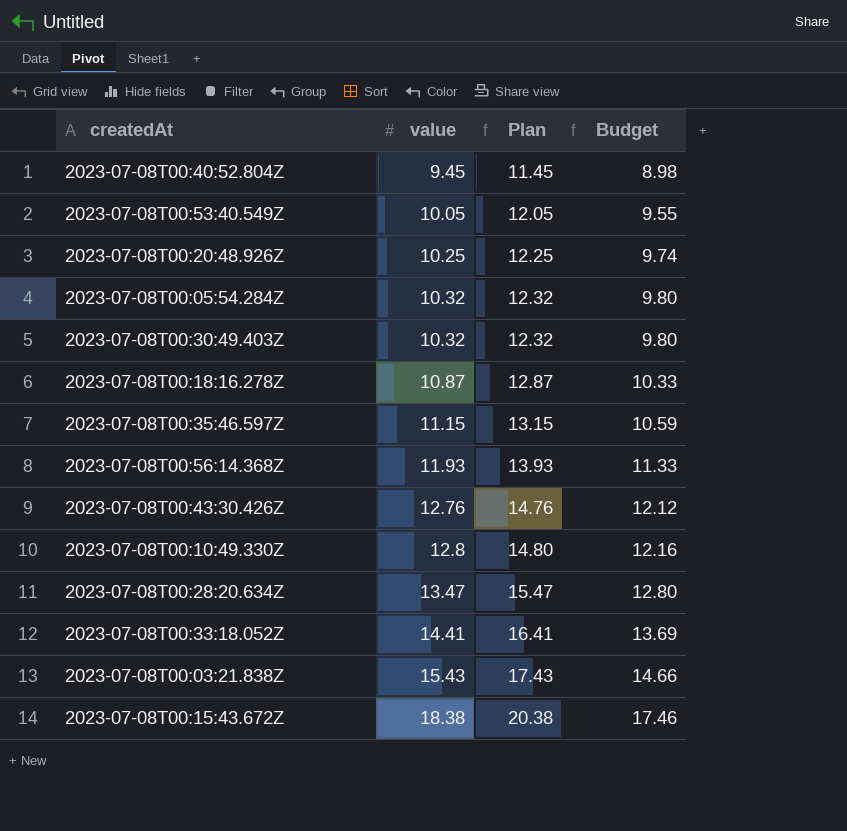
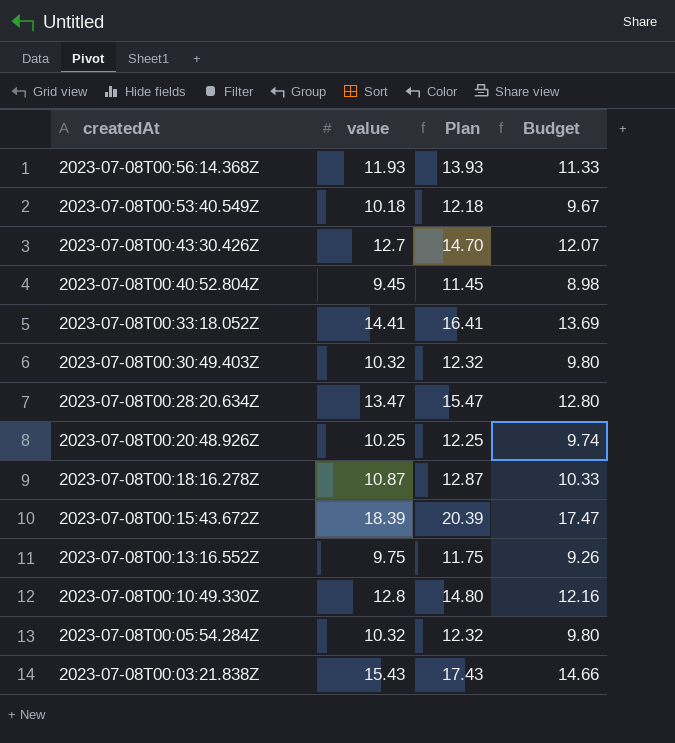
row order: value ascending -> createdAt descending
row 2023-07-08T00:35:46.597Z: 11.15 | 13.15 | 10.59 -> none
2023-07-08T00:53:40.549Z | value: 10.05 -> 10.18
2023-07-08T00:53:40.549Z | Plan: 12.05 -> 12.18
2023-07-08T00:53:40.549Z | Budget: 9.55 -> 9.67
2023-07-08T00:43:30.426Z | value: 12.76 -> 12.7
2023-07-08T00:43:30.426Z | Plan: 14.76 -> 14.70
2023-07-08T00:43:30.426Z | Budget: 12.12 -> 12.07
2023-07-08T00:15:43.672Z | value: 18.38 -> 18.39
2023-07-08T00:15:43.672Z | Plan: 20.38 -> 20.39
2023-07-08T00:15:43.672Z | Budget: 17.46 -> 17.47
row 2023-07-08T00:13:16.552Z: none -> 9.75 | 11.75 | 9.26

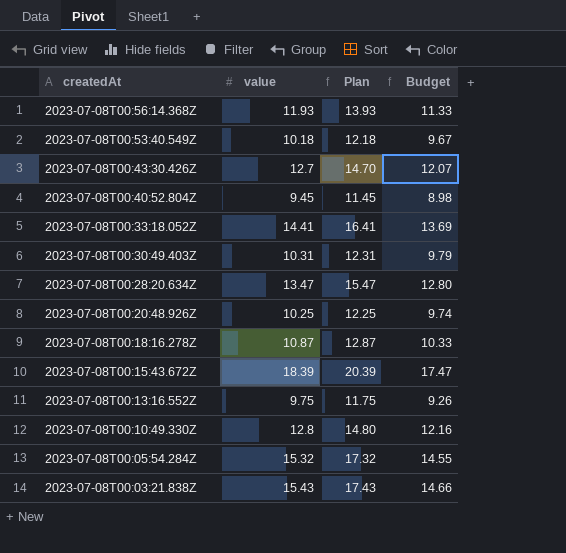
2023-07-08T00:30:49.403Z | value: 10.32 -> 10.31
2023-07-08T00:30:49.403Z | Plan: 12.32 -> 12.31
2023-07-08T00:30:49.403Z | Budget: 9.80 -> 9.79
2023-07-08T00:05:54.284Z | value: 10.32 -> 15.32
2023-07-08T00:05:54.284Z | Plan: 12.32 -> 17.32
2023-07-08T00:05:54.284Z | Budget: 9.80 -> 14.55

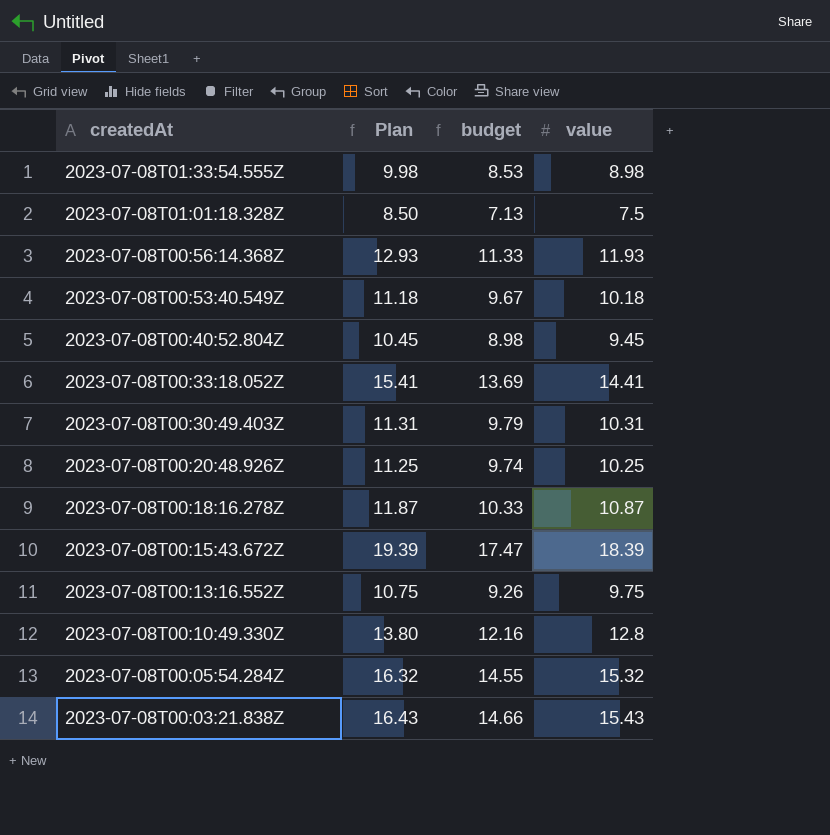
column Plan | formula: [value] + 2 -> [value] + 1
column name: Budget -> budget
column value | position: 2 -> 4
row 2023-07-08T00:43:30.426Z: 12.7 | 14.70 | 12.07 -> none
row 2023-07-08T00:28:20.634Z: 13.47 | 15.47 | 12.80 -> none
row 2023-07-08T01:33:54.555Z: none -> 9.98 | 8.53 | 8.98
row 2023-07-08T01:01:18.328Z: none -> 8.50 | 7.13 | 7.5

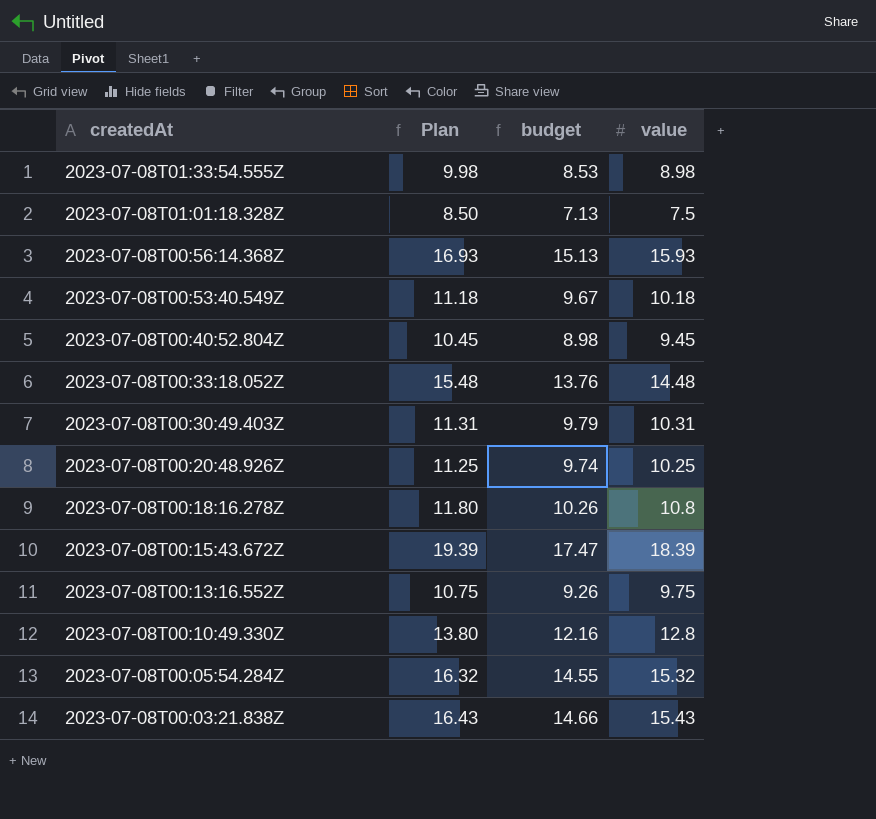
2023-07-08T00:56:14.368Z | Plan: 12.93 -> 16.93
2023-07-08T00:56:14.368Z | budget: 11.33 -> 15.13
2023-07-08T00:56:14.368Z | value: 11.93 -> 15.93
2023-07-08T00:33:18.052Z | Plan: 15.41 -> 15.48
2023-07-08T00:33:18.052Z | budget: 13.69 -> 13.76
2023-07-08T00:33:18.052Z | value: 14.41 -> 14.48
2023-07-08T00:18:16.278Z | Plan: 11.87 -> 11.80
2023-07-08T00:18:16.278Z | budget: 10.33 -> 10.26
2023-07-08T00:18:16.278Z | value: 10.87 -> 10.8

